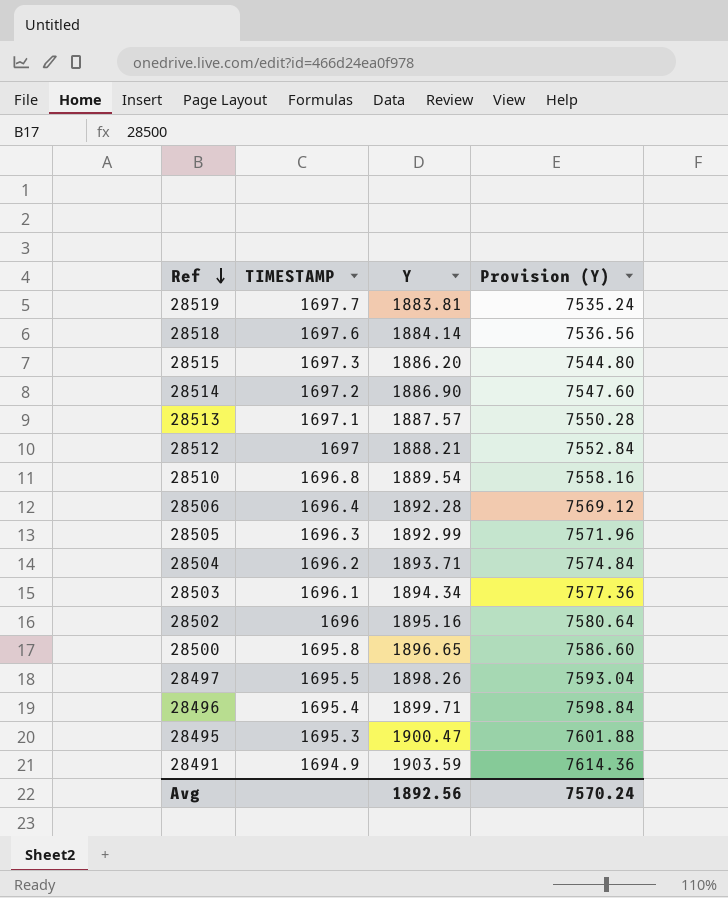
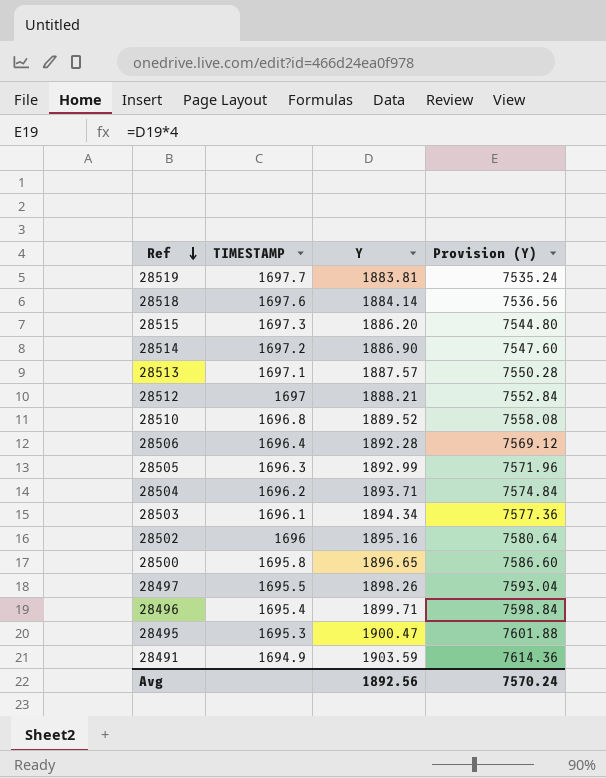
28510 | Y: 1889.54 -> 1889.52
28510 | Provision (Y): 7558.16 -> 7558.08

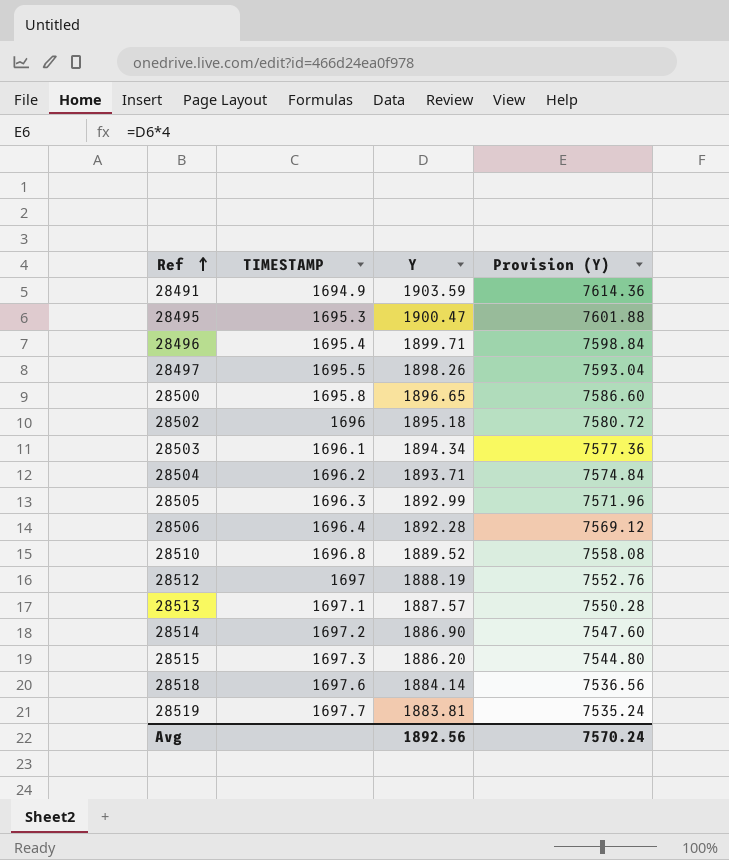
row order: Ref descending -> Ref ascending
28502 | Y: 1895.16 -> 1895.18
28502 | Provision (Y): 7580.64 -> 7580.72
28512 | Y: 1888.21 -> 1888.19
28512 | Provision (Y): 7552.84 -> 7552.76

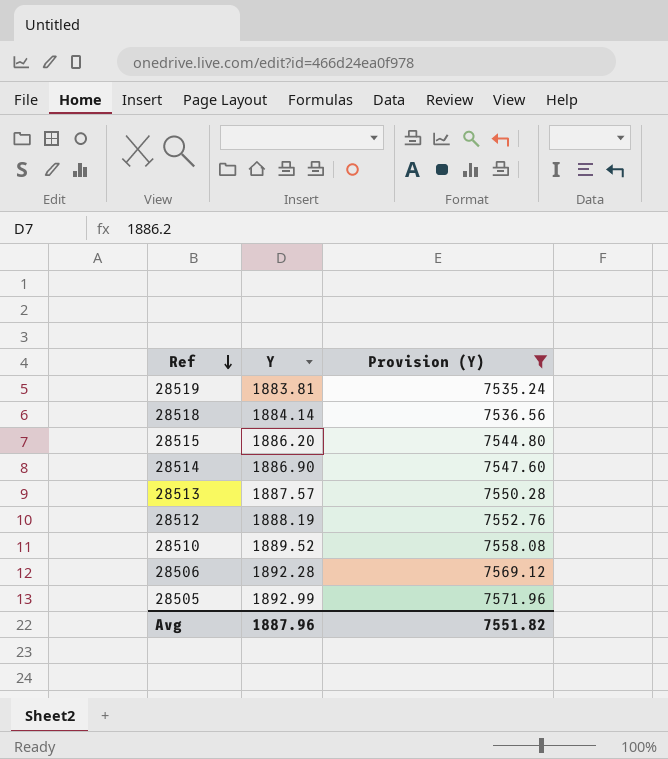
filter: none -> Provision (Y) <= 7571.96
row order: Ref ascending -> Ref descending
column TIMESTAMP | position: 2 -> none
Avg | Y: 1892.56 -> 1887.96
Avg | Provision (Y): 7570.24 -> 7551.82

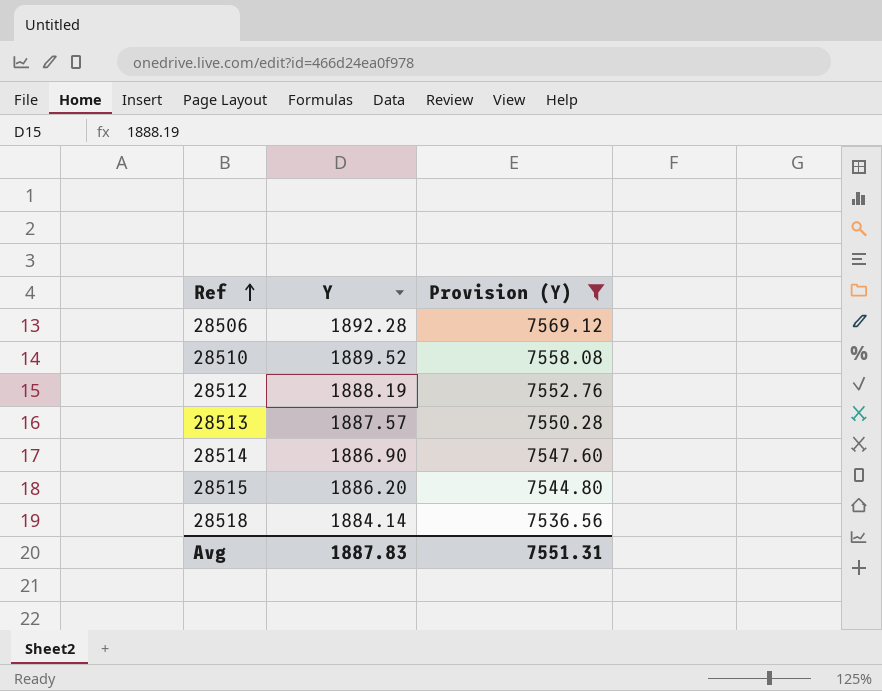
row order: Ref descending -> Ref ascending
row 28519: 1883.81 | 7535.24 -> none
row 28505: 1892.99 | 7571.96 -> none
Avg | Y: 1887.96 -> 1887.83
Avg | Provision (Y): 7551.82 -> 7551.31

